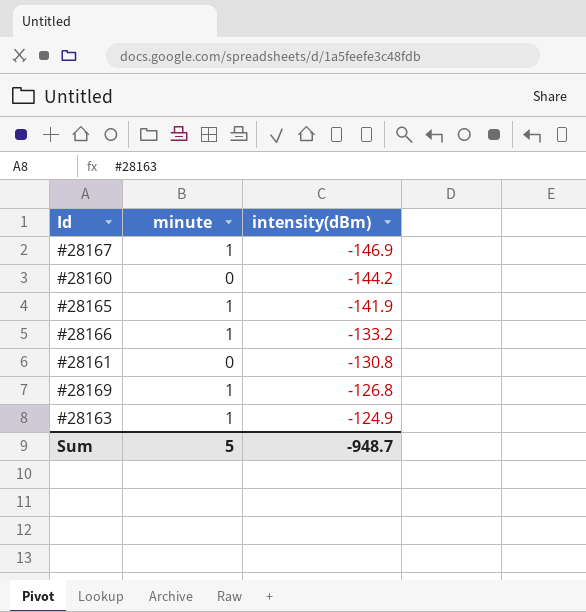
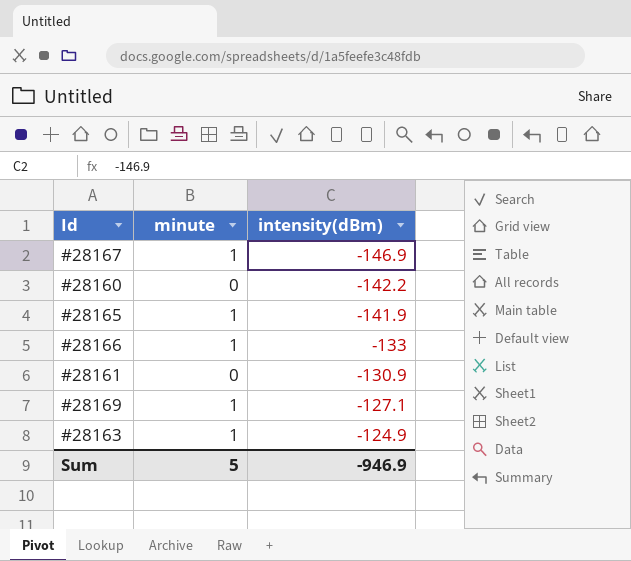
#28160 | intensity(dBm): -144.2 -> -142.2
#28166 | intensity(dBm): -133.2 -> -133
#28161 | intensity(dBm): -130.8 -> -130.9
#28169 | intensity(dBm): -126.8 -> -127.1
Sum | intensity(dBm): -948.7 -> -946.9

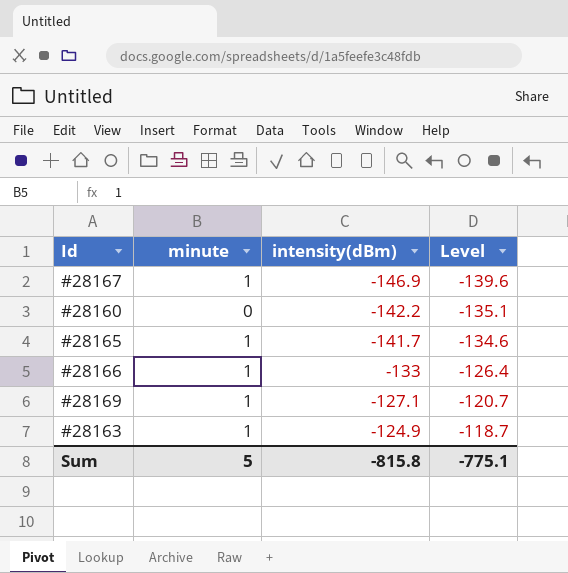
column Level | formula: none -> [intensity(dBm)] * 0.95
row #28161: 0 | -130.9 -> none
#28165 | intensity(dBm): -141.9 -> -141.7
Sum | intensity(dBm): -946.9 -> -815.8

